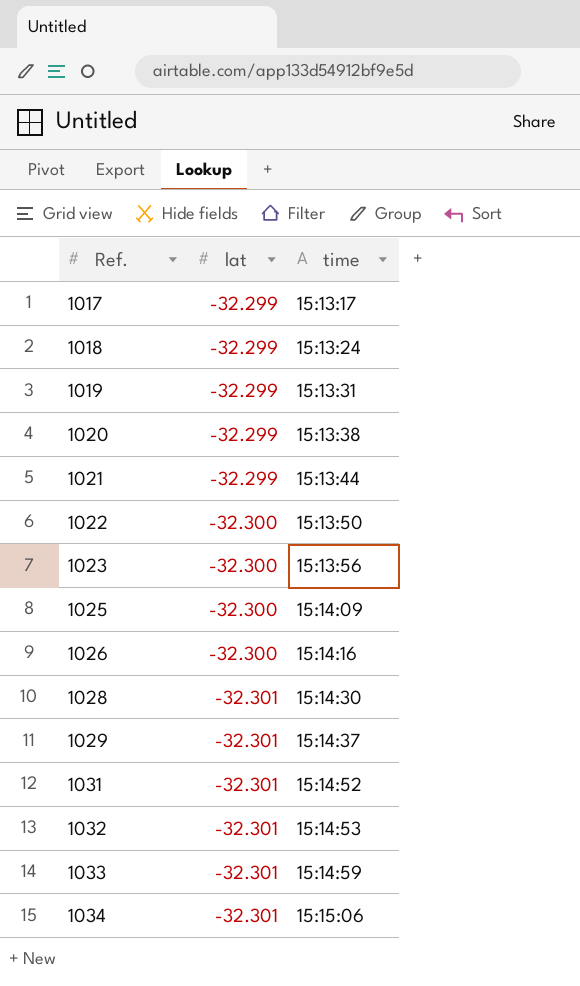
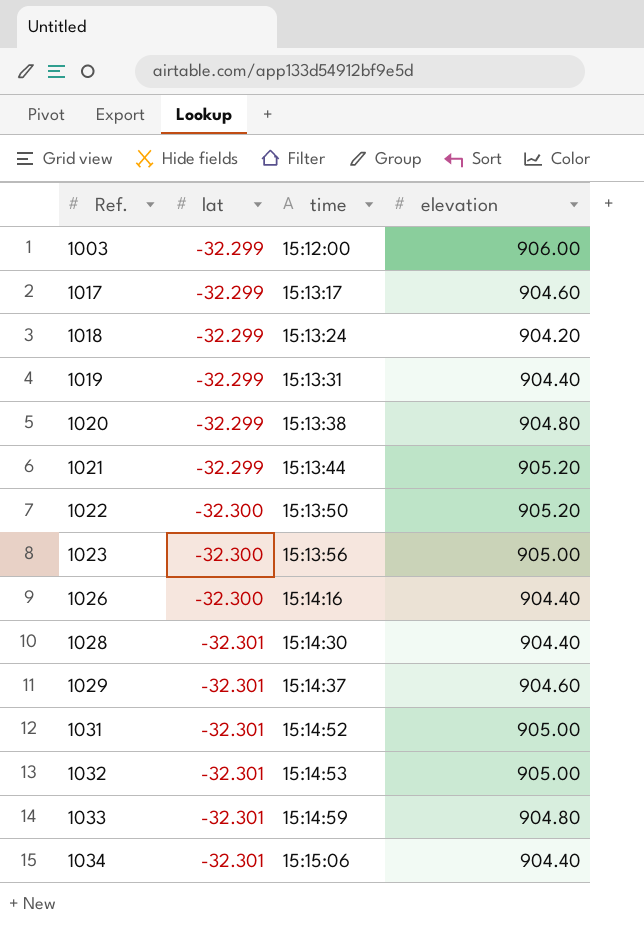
column elevation | position: none -> 4
row 1025: -32.300 | 15:14:09 -> none
row 1003: none -> -32.299 | 15:12:00 | 906.00

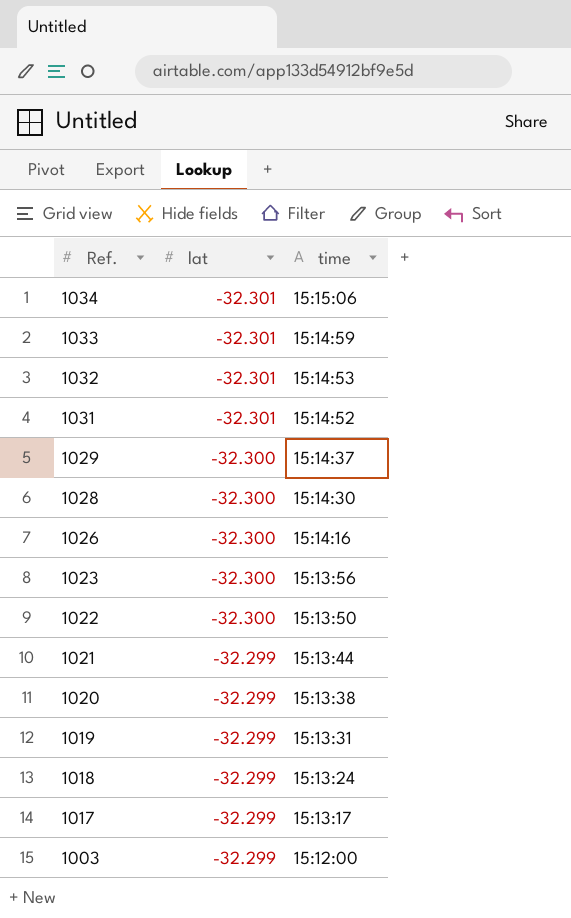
row order: Ref. ascending -> Ref. descending
column elevation | position: 4 -> none
1029 | lat: -32.301 -> -32.300
1028 | lat: -32.301 -> -32.300

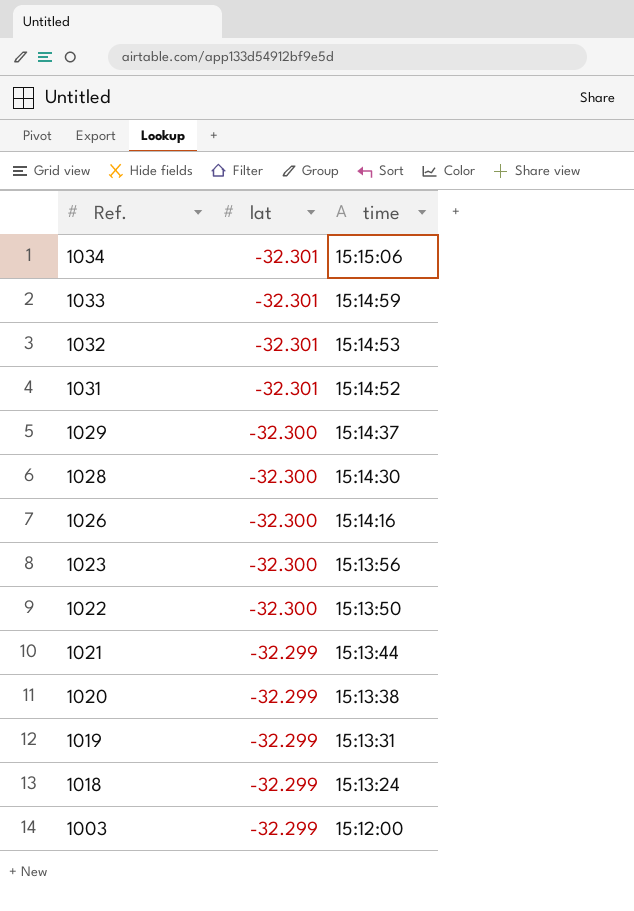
row 1017: -32.299 | 15:13:17 -> none

